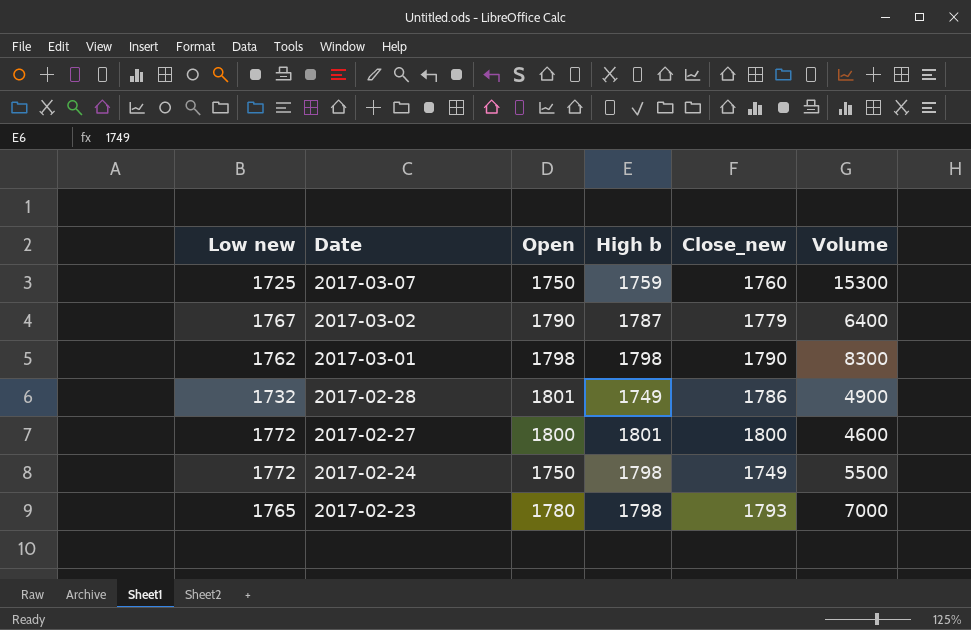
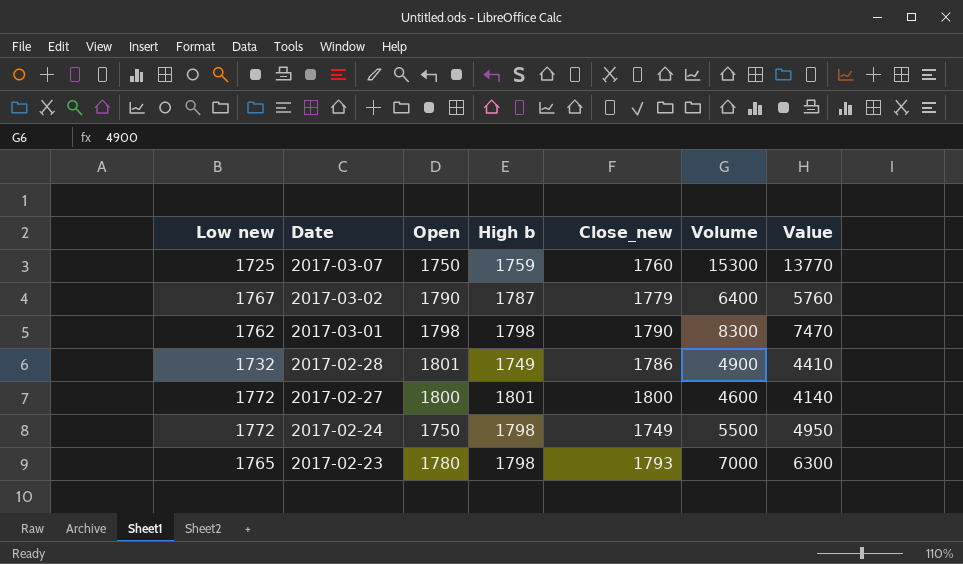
column Value | formula: none -> [Volume] * 0.9

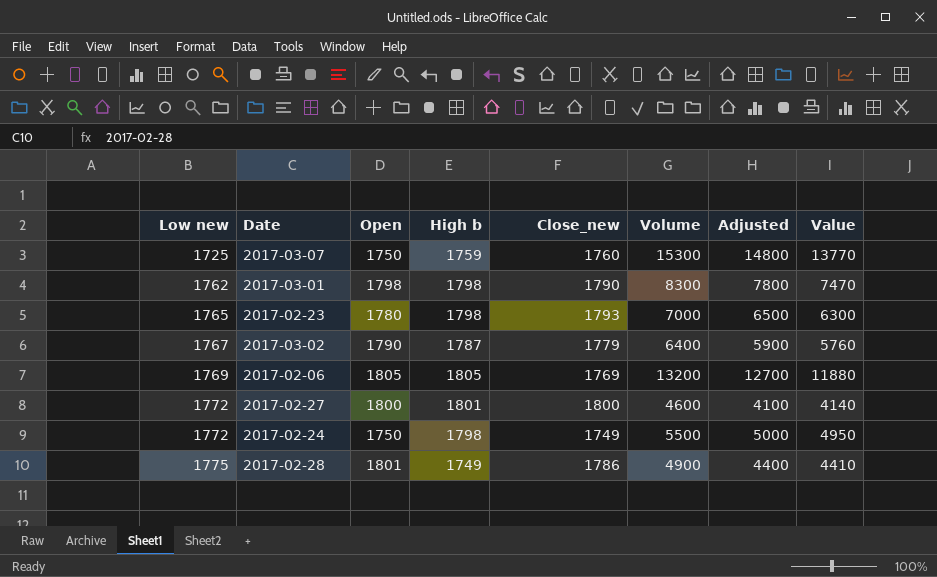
row order: Date descending -> Low new ascending
column Adjusted | formula: none -> [Volume] - 500
row 2017-02-06: none -> 1769 | 1805 | 1805 | 1769 | 13200 | 12700 | 11880
2017-02-28 | Low new: 1732 -> 1775

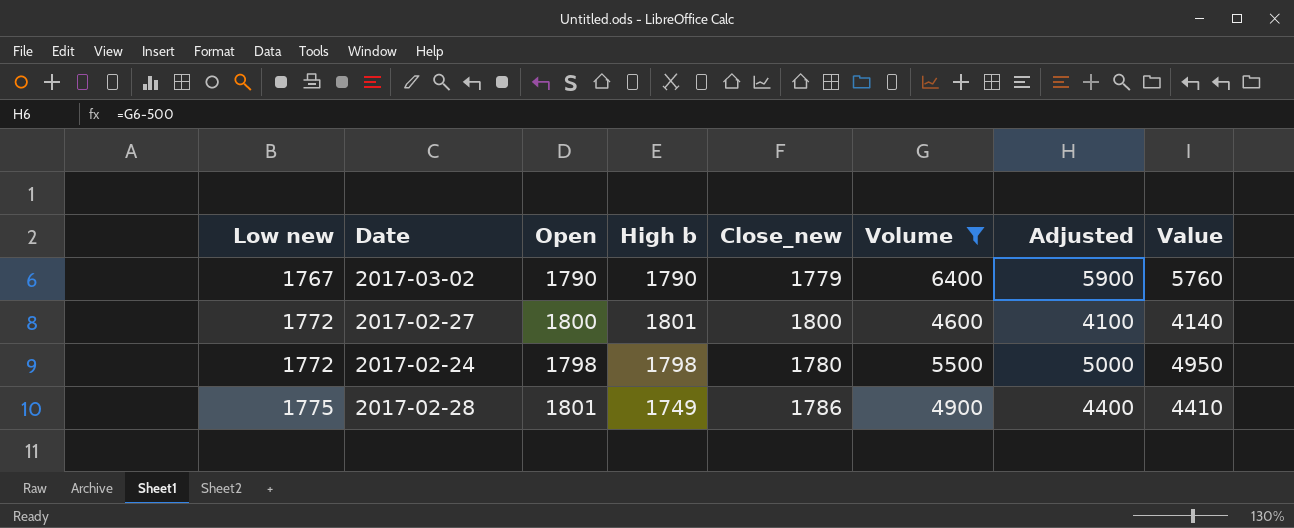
filter: none -> Volume <= 6400
2017-03-02 | High b: 1787 -> 1790
2017-02-24 | Open: 1750 -> 1798
2017-02-24 | Close_new: 1749 -> 1780

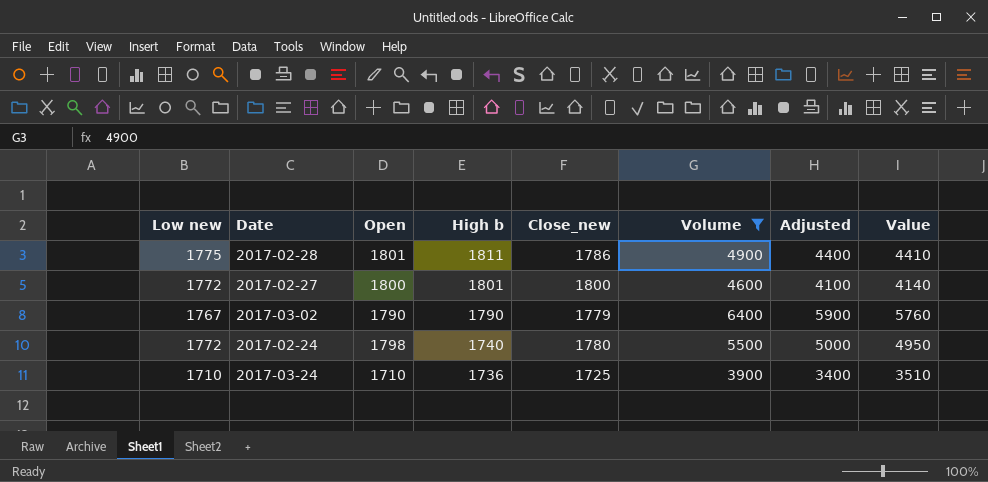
row order: Low new ascending -> High b descending
2017-02-28 | High b: 1749 -> 1811
2017-02-24 | High b: 1798 -> 1740
row 2017-03-24: none -> 1710 | 1710 | 1736 | 1725 | 3900 | 3400 | 3510

